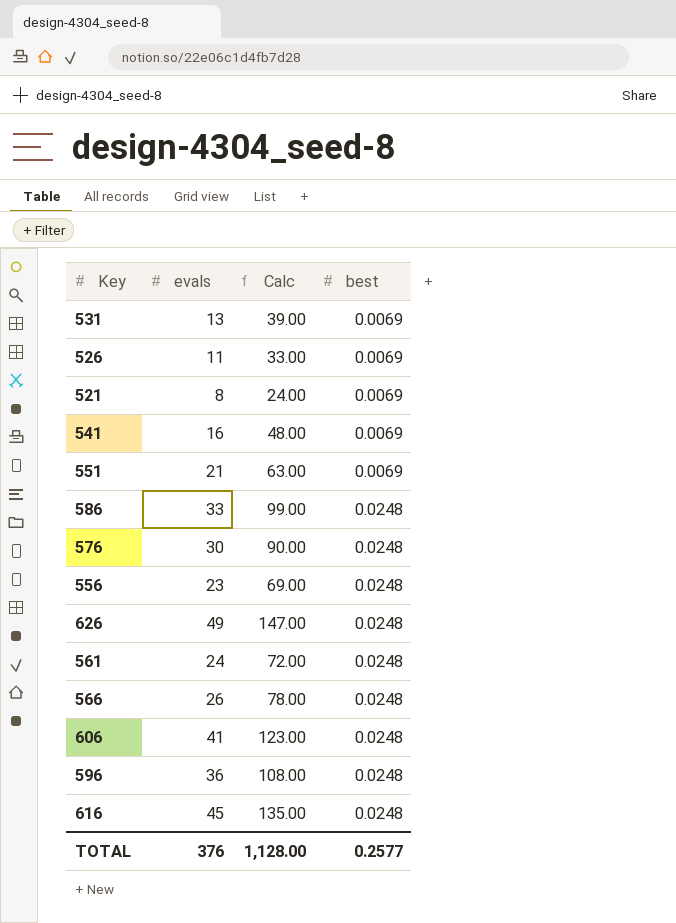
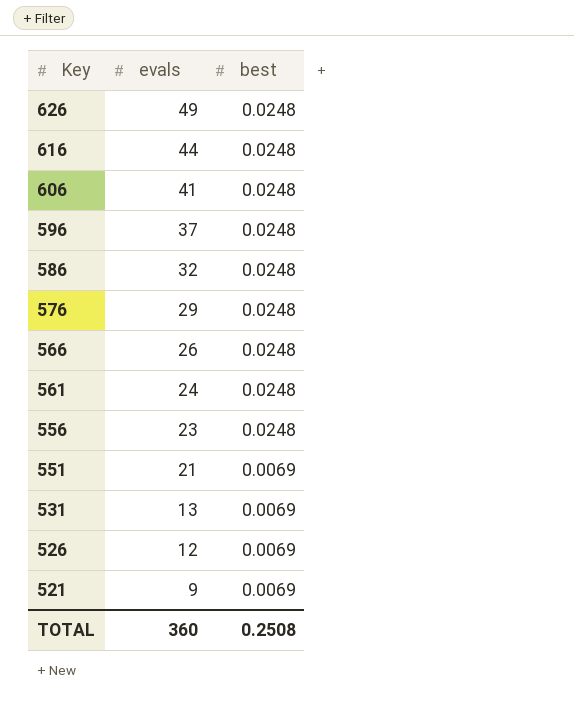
row order: best ascending -> Key descending
column Calc | formula: [evals] * 3 -> none
row 541: 16 | 48.00 | 0.0069 -> none
616 | evals: 45 -> 44
596 | evals: 36 -> 37
586 | evals: 33 -> 32
576 | evals: 30 -> 29
526 | evals: 11 -> 12
521 | evals: 8 -> 9
TOTAL | evals: 376 -> 360
TOTAL | best: 0.2577 -> 0.2508

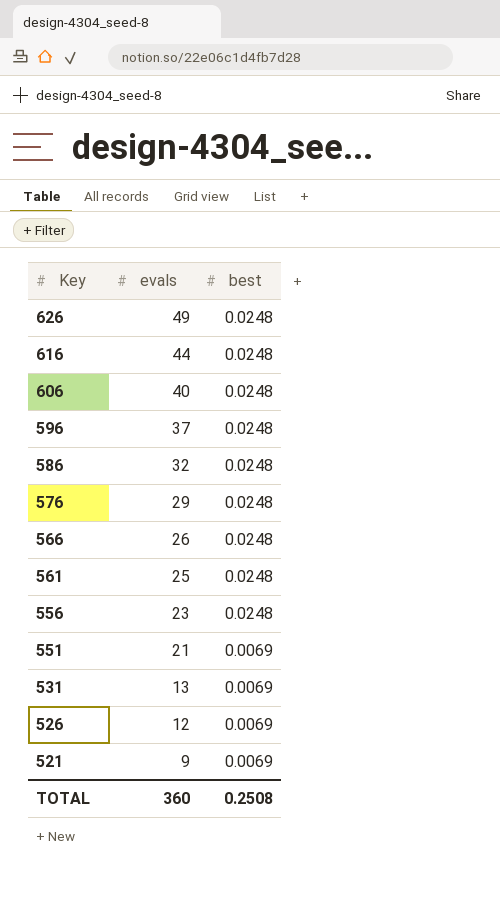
606 | evals: 41 -> 40
561 | evals: 24 -> 25

